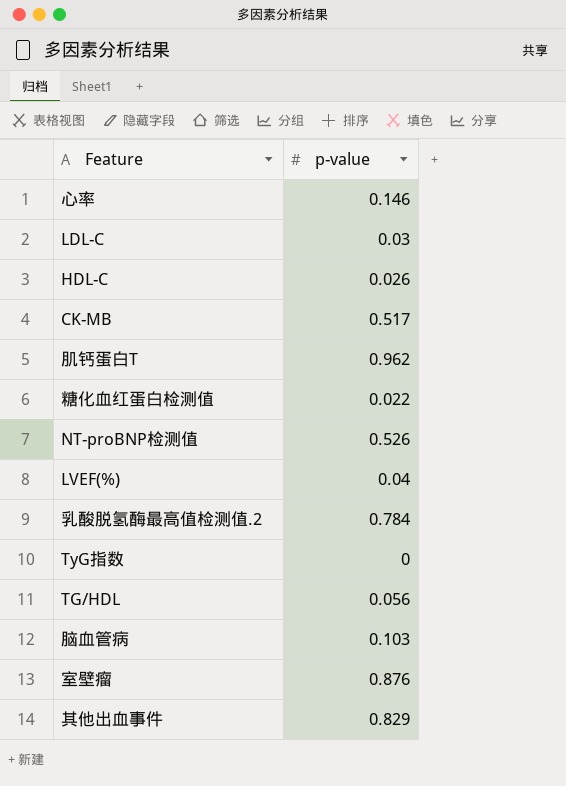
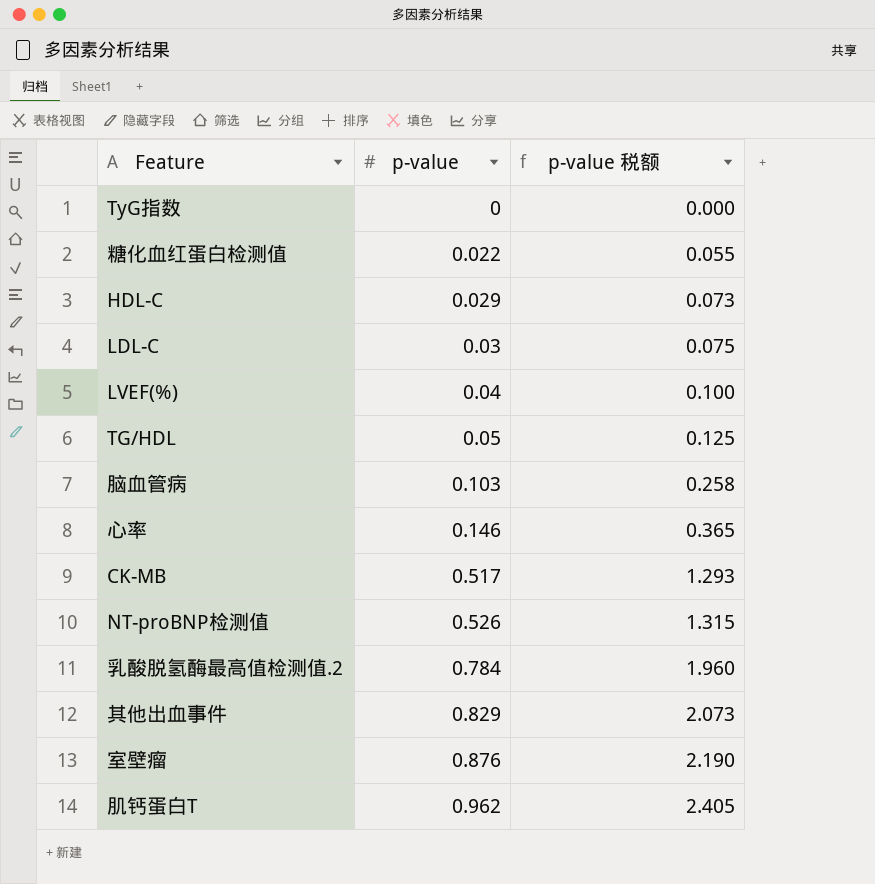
row order: none -> p-value ascending
column p-value 税额 | formula: none -> [p-value] * 2.5
HDL-C | p-value: 0.026 -> 0.029
TG/HDL | p-value: 0.056 -> 0.05

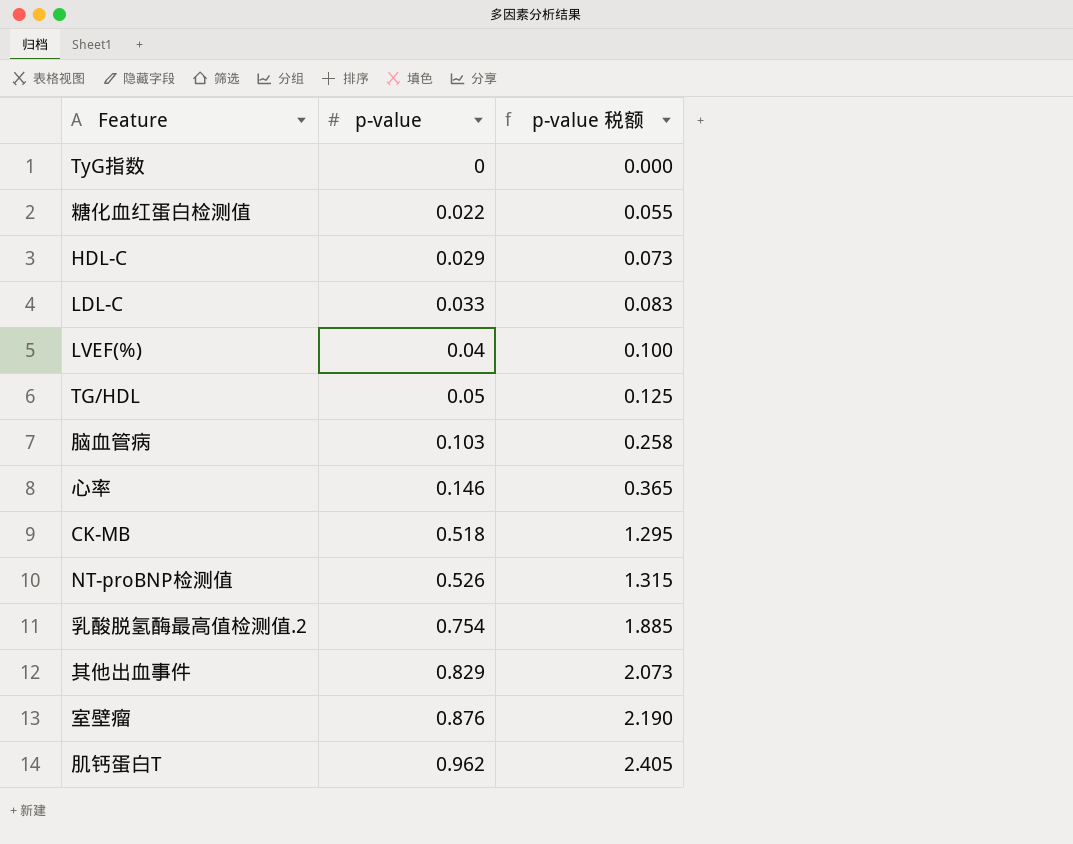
LDL-C | p-value: 0.03 -> 0.033
LDL-C | p-value 税额: 0.075 -> 0.083
CK-MB | p-value: 0.517 -> 0.518
CK-MB | p-value 税额: 1.293 -> 1.295
乳酸脱氢酶最高值检测值.2 | p-value: 0.784 -> 0.754
乳酸脱氢酶最高值检测值.2 | p-value 税额: 1.960 -> 1.885

